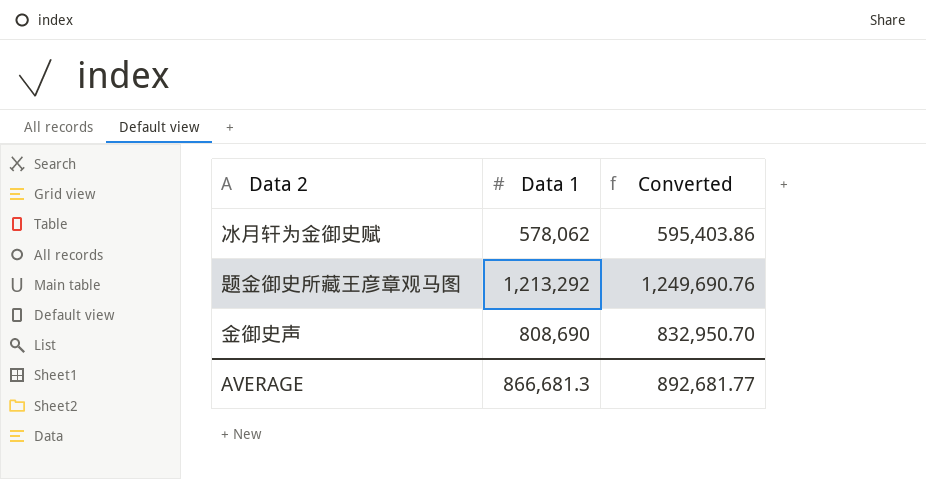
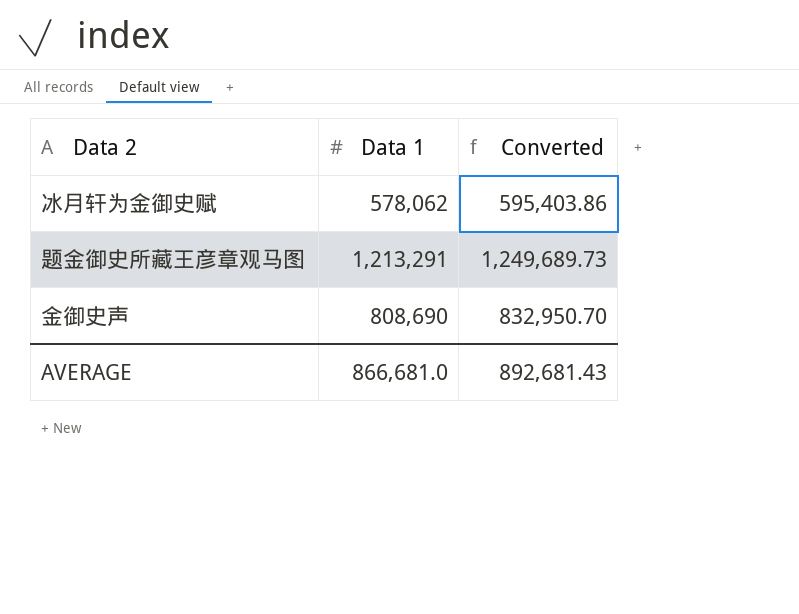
题金御史所藏王彦章观马图 | Data 1: 1,213,292 -> 1,213,291
题金御史所藏王彦章观马图 | Converted: 1,249,690.76 -> 1,249,689.73
AVERAGE | Data 1: 866,681.3 -> 866,681.0
AVERAGE | Converted: 892,681.77 -> 892,681.43

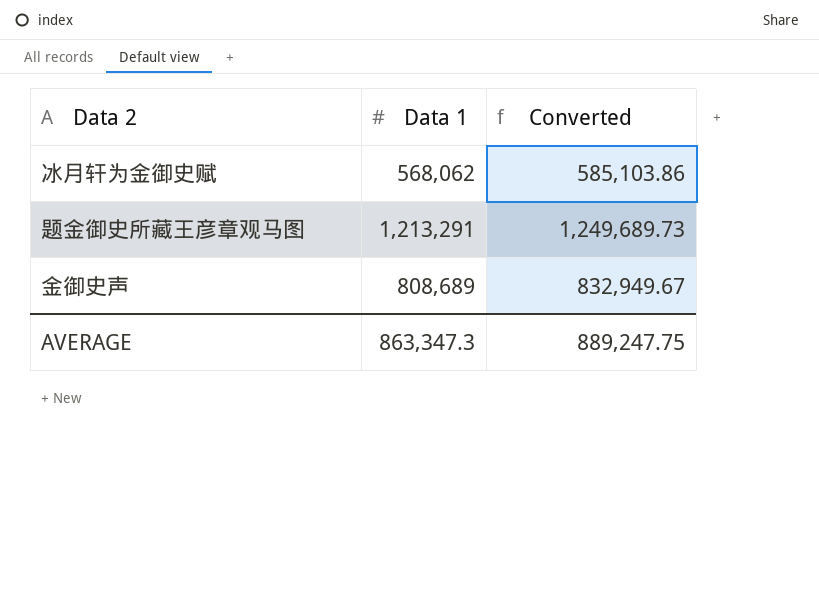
冰月轩为金御史赋 | Data 1: 578,062 -> 568,062
冰月轩为金御史赋 | Converted: 595,403.86 -> 585,103.86
金御史声 | Data 1: 808,690 -> 808,689
金御史声 | Converted: 832,950.70 -> 832,949.67
AVERAGE | Data 1: 866,681.0 -> 863,347.3
AVERAGE | Converted: 892,681.43 -> 889,247.75

